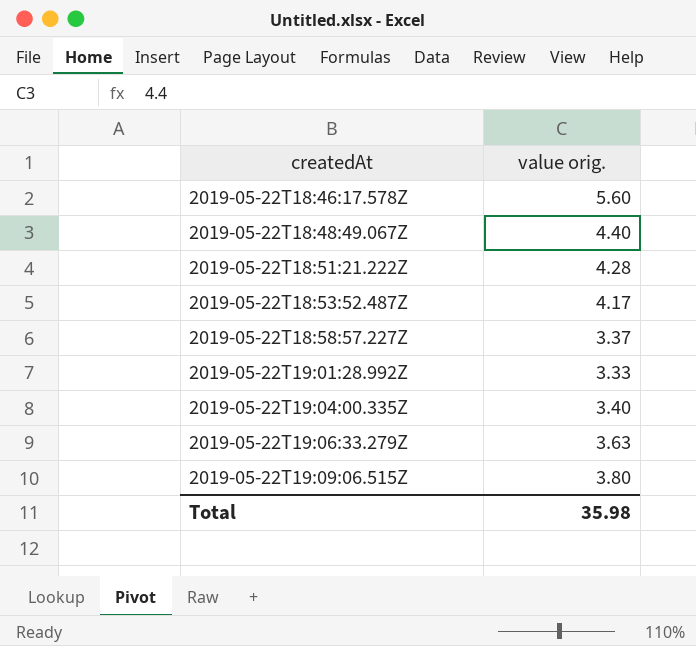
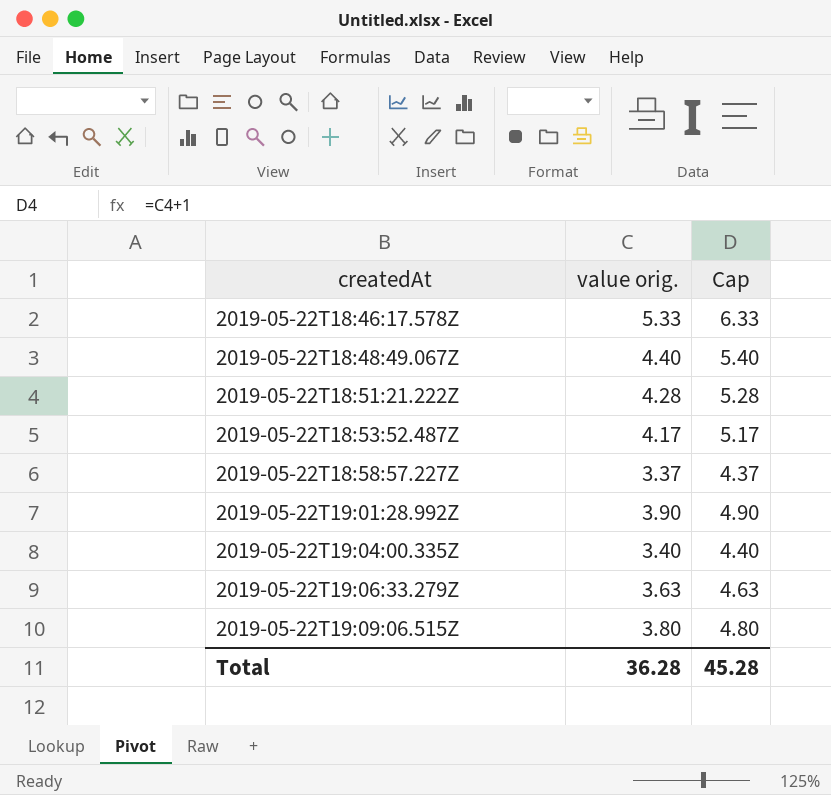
column Cap | formula: none -> [value orig.] + 1
2019-05-22T18:46:17.578Z | value orig.: 5.60 -> 5.33
2019-05-22T19:01:28.992Z | value orig.: 3.33 -> 3.90
Total | value orig.: 35.98 -> 36.28

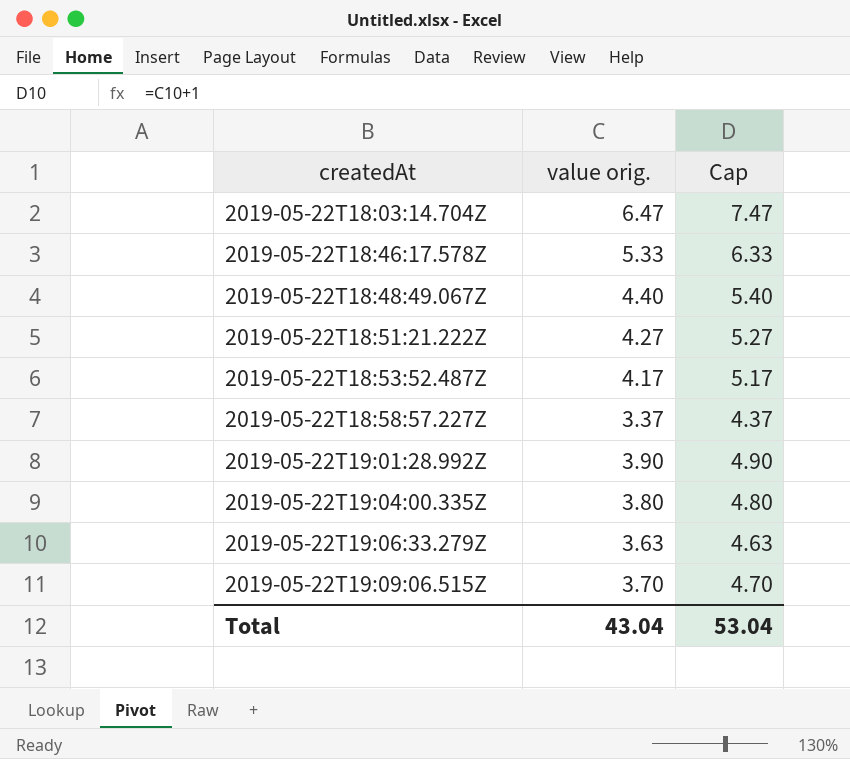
row 2019-05-22T18:03:14.704Z: none -> 6.47 | 7.47
2019-05-22T18:51:21.222Z | value orig.: 4.28 -> 4.27
2019-05-22T18:51:21.222Z | Cap: 5.28 -> 5.27
2019-05-22T19:04:00.335Z | value orig.: 3.40 -> 3.80
2019-05-22T19:04:00.335Z | Cap: 4.40 -> 4.80
2019-05-22T19:09:06.515Z | value orig.: 3.80 -> 3.70
2019-05-22T19:09:06.515Z | Cap: 4.80 -> 4.70
Total | value orig.: 36.28 -> 43.04
Total | Cap: 45.28 -> 53.04

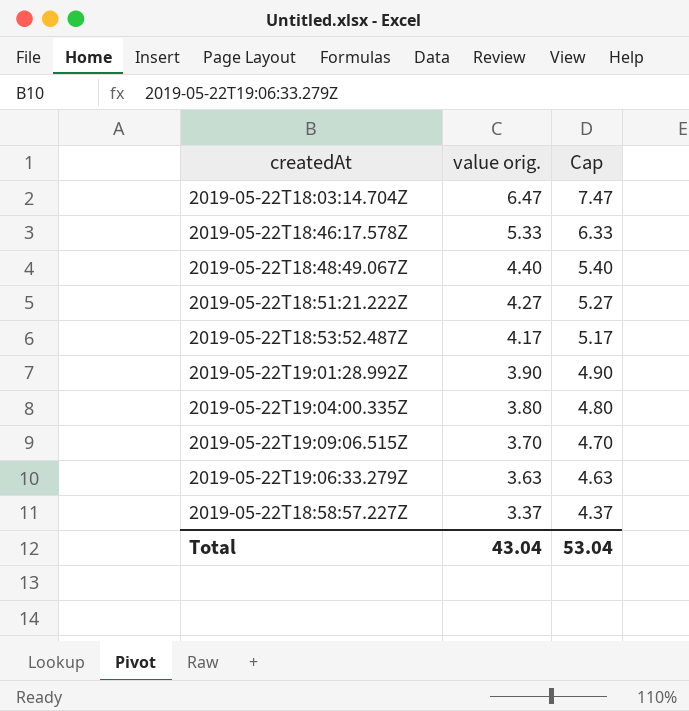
row order: createdAt ascending -> value orig. descending

